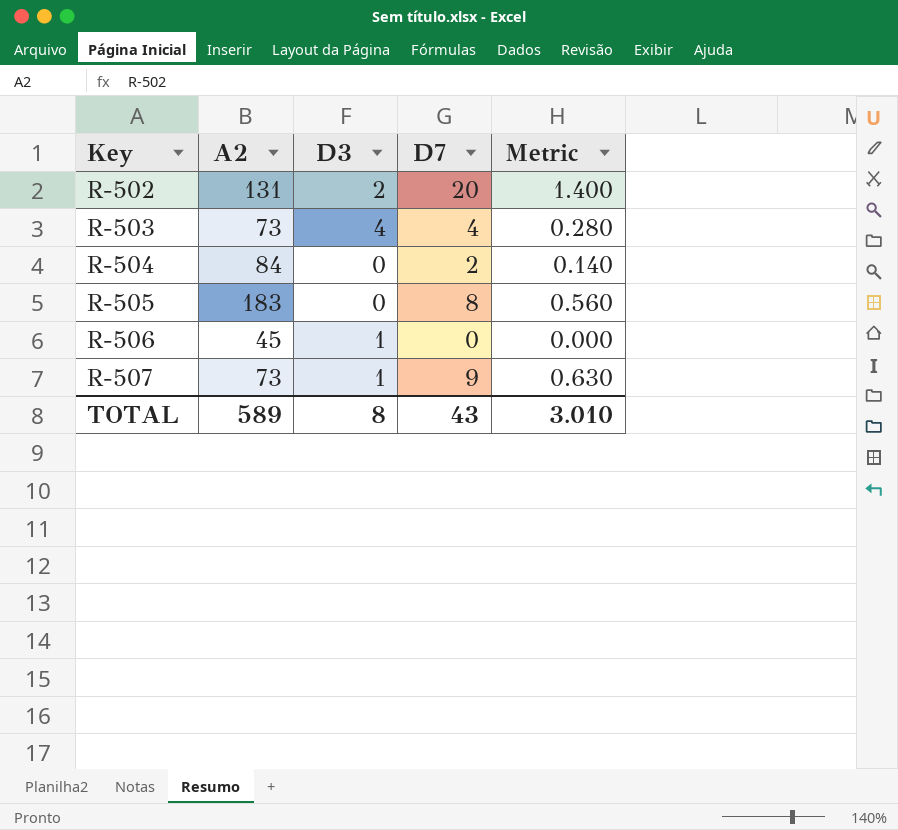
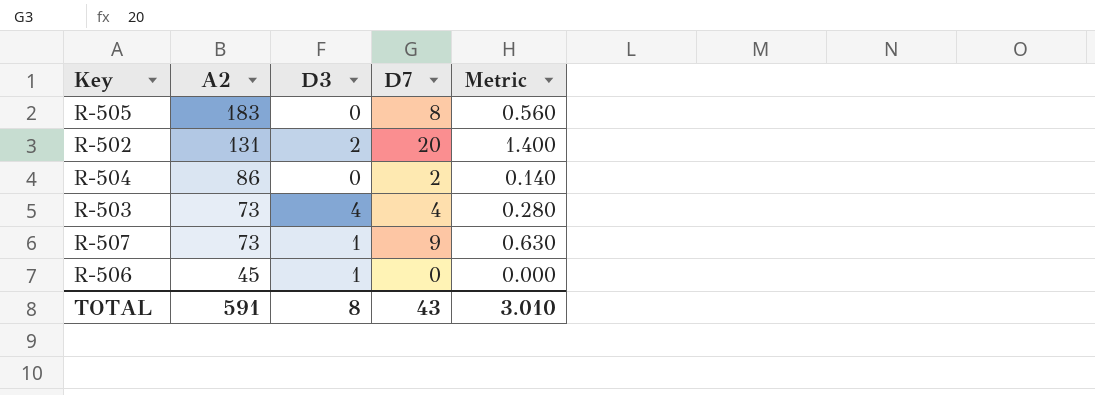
row order: Key ascending -> A2 descending
R-504 | A2: 84 -> 86
TOTAL | A2: 589 -> 591

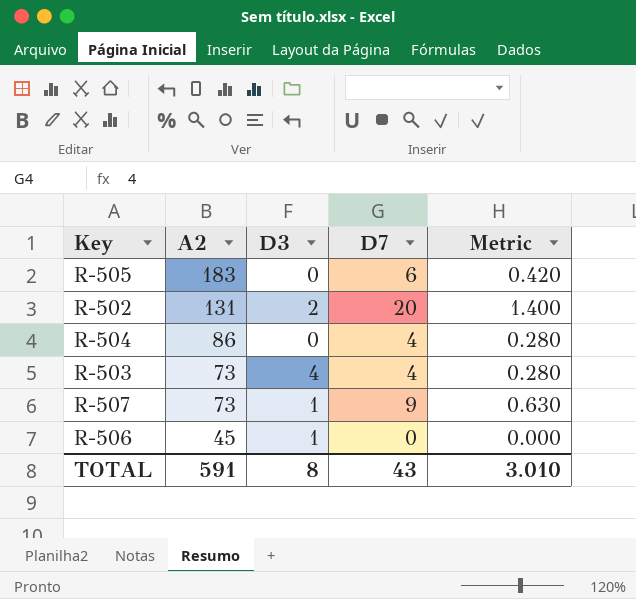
R-505 | D7: 8 -> 6
R-505 | Metric: 0.560 -> 0.420
R-504 | D7: 2 -> 4
R-504 | Metric: 0.140 -> 0.280

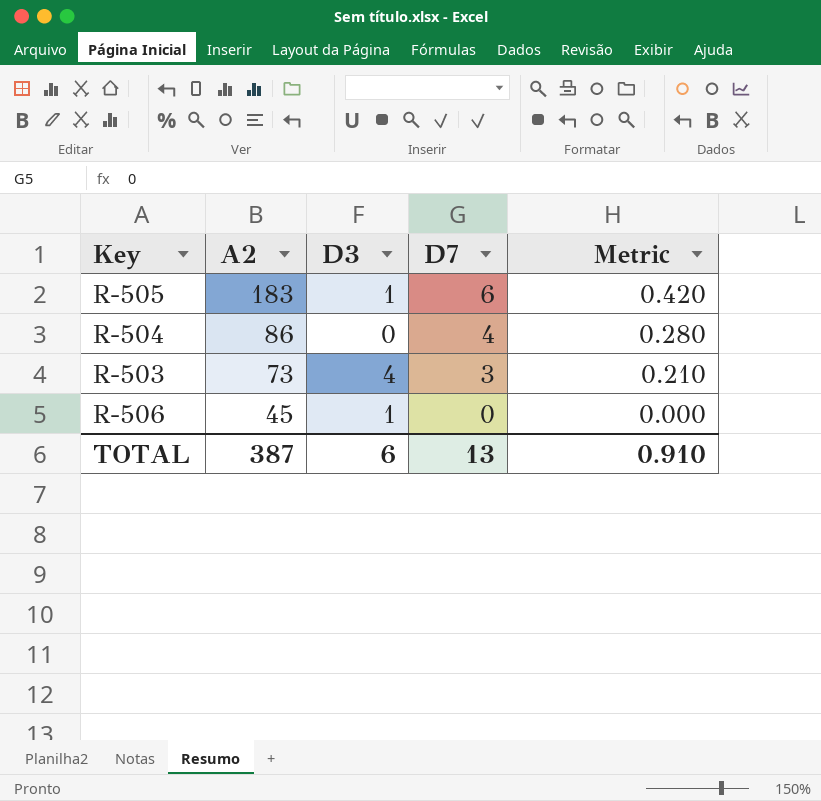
row R-502: 131 | 2 | 20 | 1.400 -> none
row R-507: 73 | 1 | 9 | 0.630 -> none
R-505 | D3: 0 -> 1
R-503 | D7: 4 -> 3
R-503 | Metric: 0.280 -> 0.210
TOTAL | A2: 591 -> 387
TOTAL | D3: 8 -> 6
TOTAL | D7: 43 -> 13
TOTAL | Metric: 3.010 -> 0.910

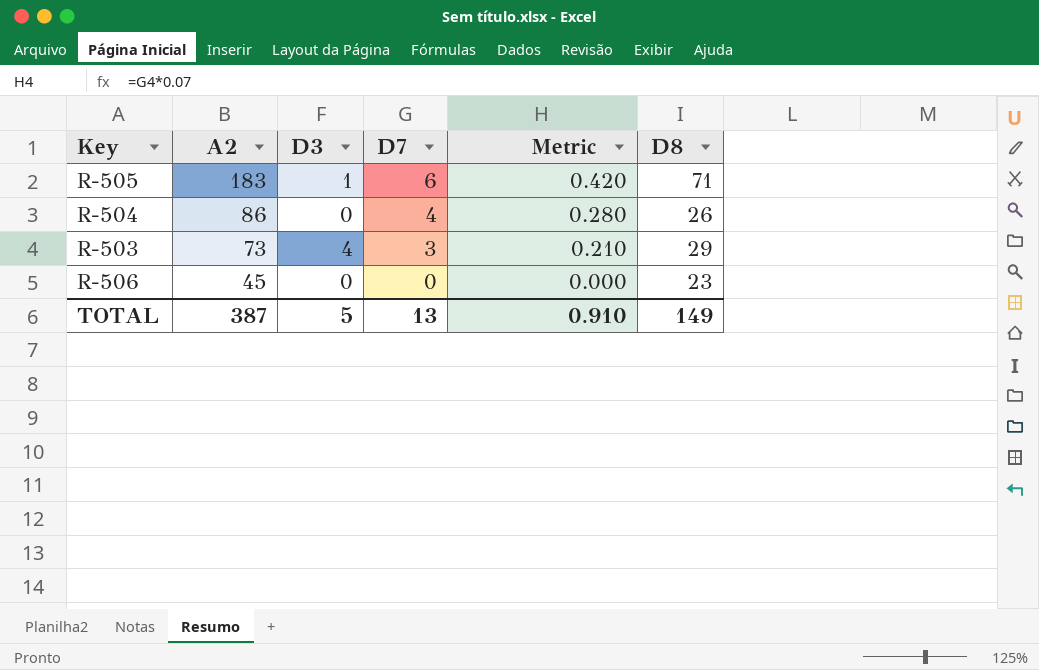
column D8 | position: none -> 6
R-506 | D3: 1 -> 0
TOTAL | D3: 6 -> 5

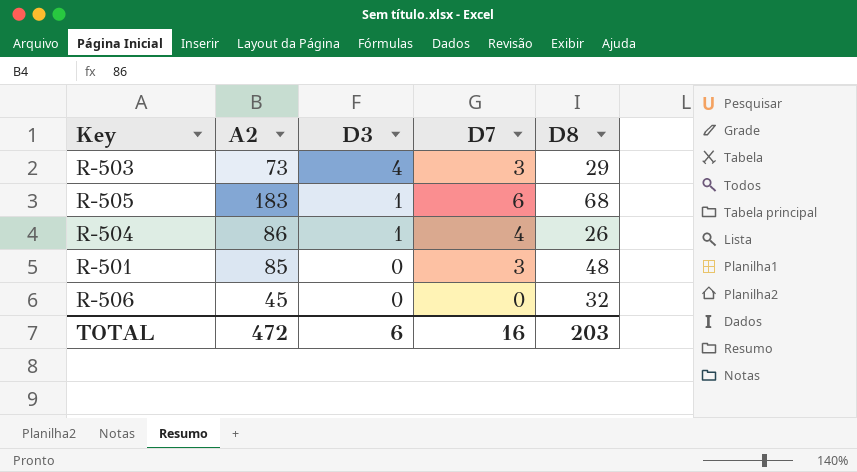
row order: A2 descending -> D3 descending
column Metric | formula: [D7] * 0.07 -> none
R-505 | D8: 71 -> 68
R-504 | D3: 0 -> 1
row R-501: none -> 85 | 0 | 3 | 48
R-506 | D8: 23 -> 32
TOTAL | A2: 387 -> 472
TOTAL | D3: 5 -> 6
TOTAL | D7: 13 -> 16
TOTAL | D8: 149 -> 203

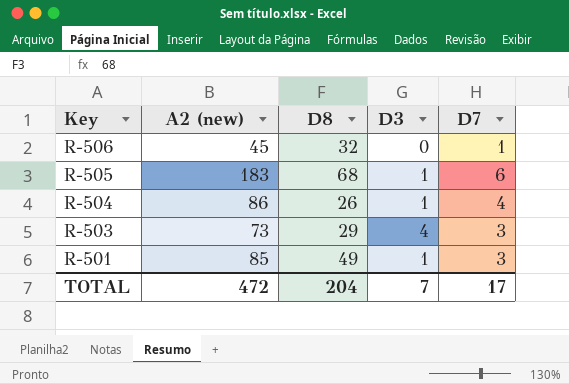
row order: D3 descending -> Key descending
column name: A2 -> A2 (new)
column D8 | position: 5 -> 3
R-506 | D7: 0 -> 1
R-501 | D8: 48 -> 49
R-501 | D3: 0 -> 1
TOTAL | D8: 203 -> 204
TOTAL | D3: 6 -> 7
TOTAL | D7: 16 -> 17

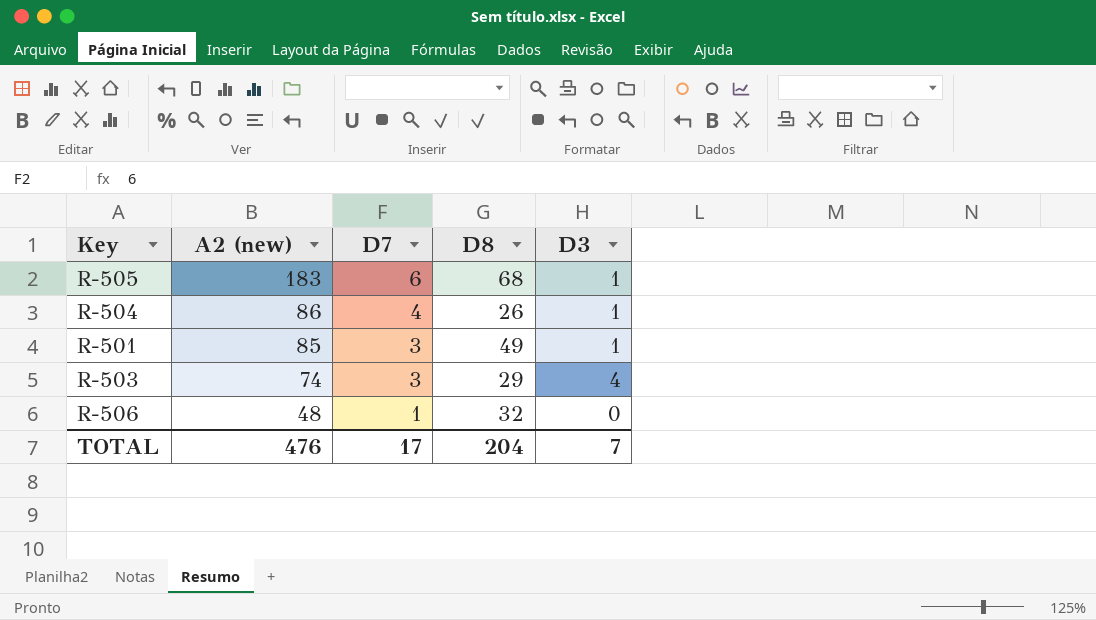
row order: Key descending -> A2 (new) descending
column D7 | position: 5 -> 3
R-503 | A2 (new): 73 -> 74
R-506 | A2 (new): 45 -> 48
TOTAL | A2 (new): 472 -> 476

